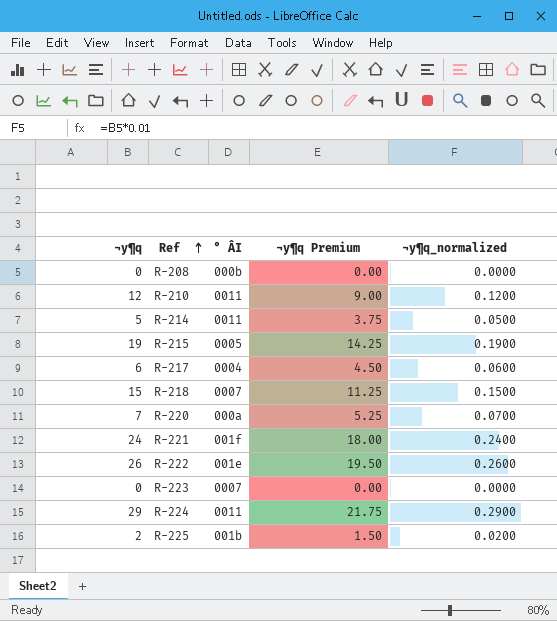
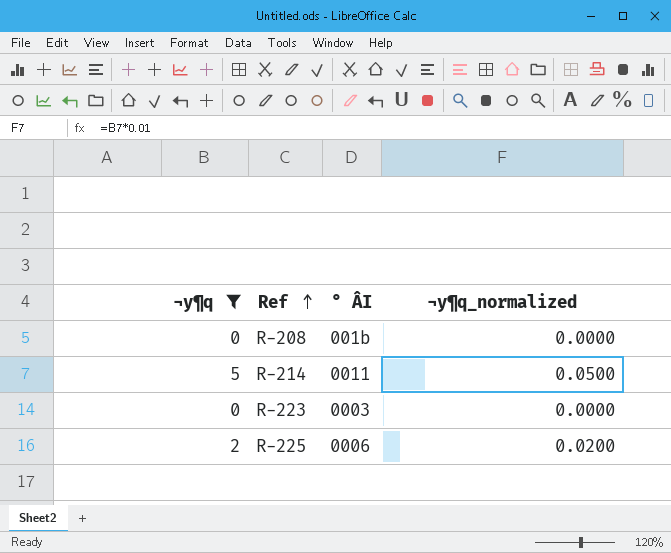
filter: none -> ¬y¶q <= 5
column ¬y¶q Premium | formula: [¬y¶q] * 0.75 -> none
R-208 | ° ÂI: 000b -> 001b
R-223 | ° ÂI: 0007 -> 0003
R-225 | ° ÂI: 001b -> 0006

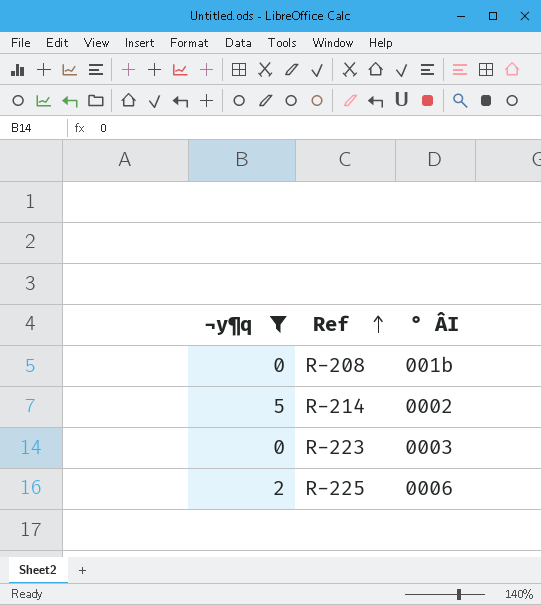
column ¬y¶q_normalized | formula: [¬y¶q] * 0.01 -> none
R-214 | ° ÂI: 0011 -> 0002

